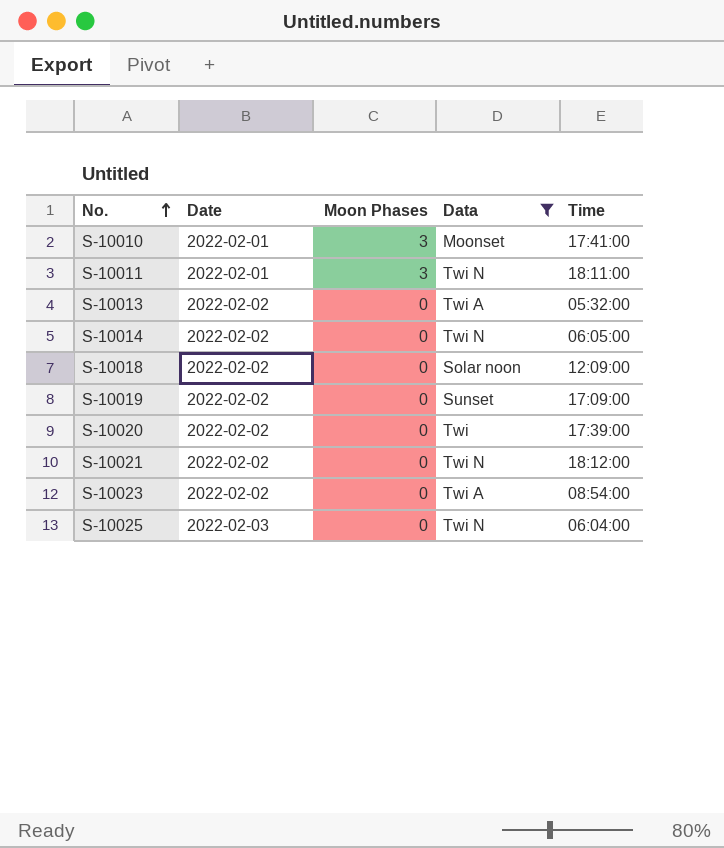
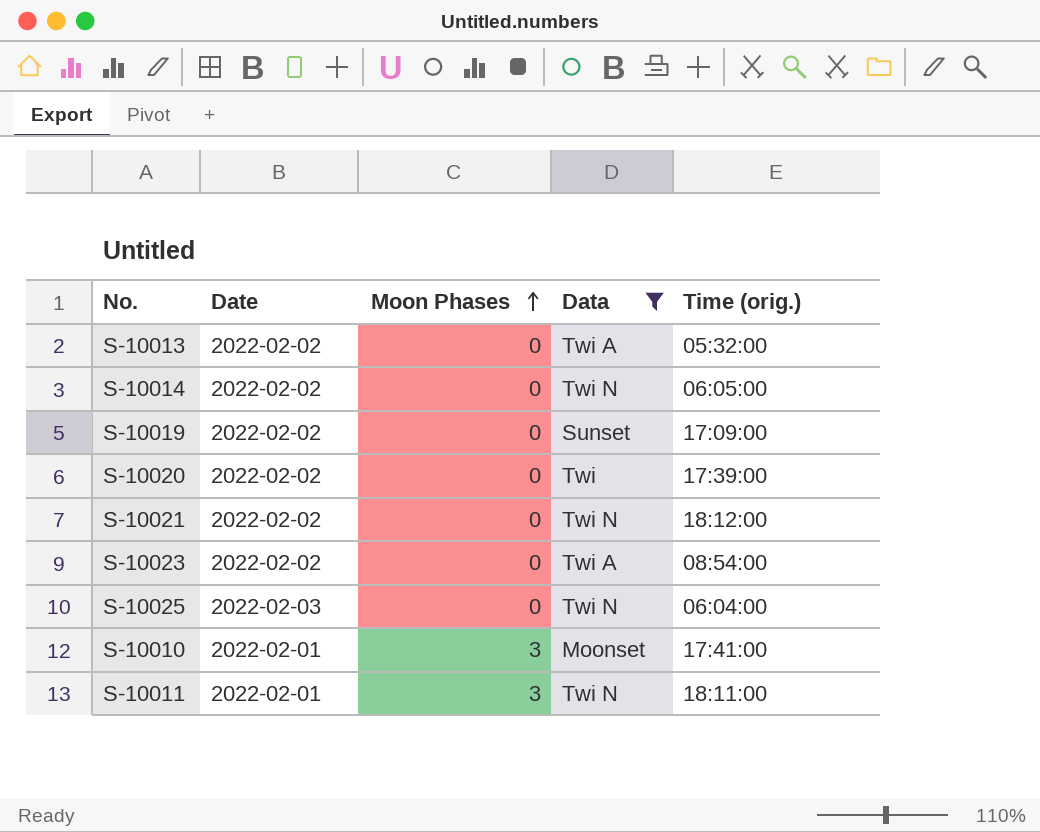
row order: No. ascending -> Moon Phases ascending
column name: Time -> Time (orig.)
row S-10018: 2022-02-02 | 0 | Solar noon | 12:09:00 -> none

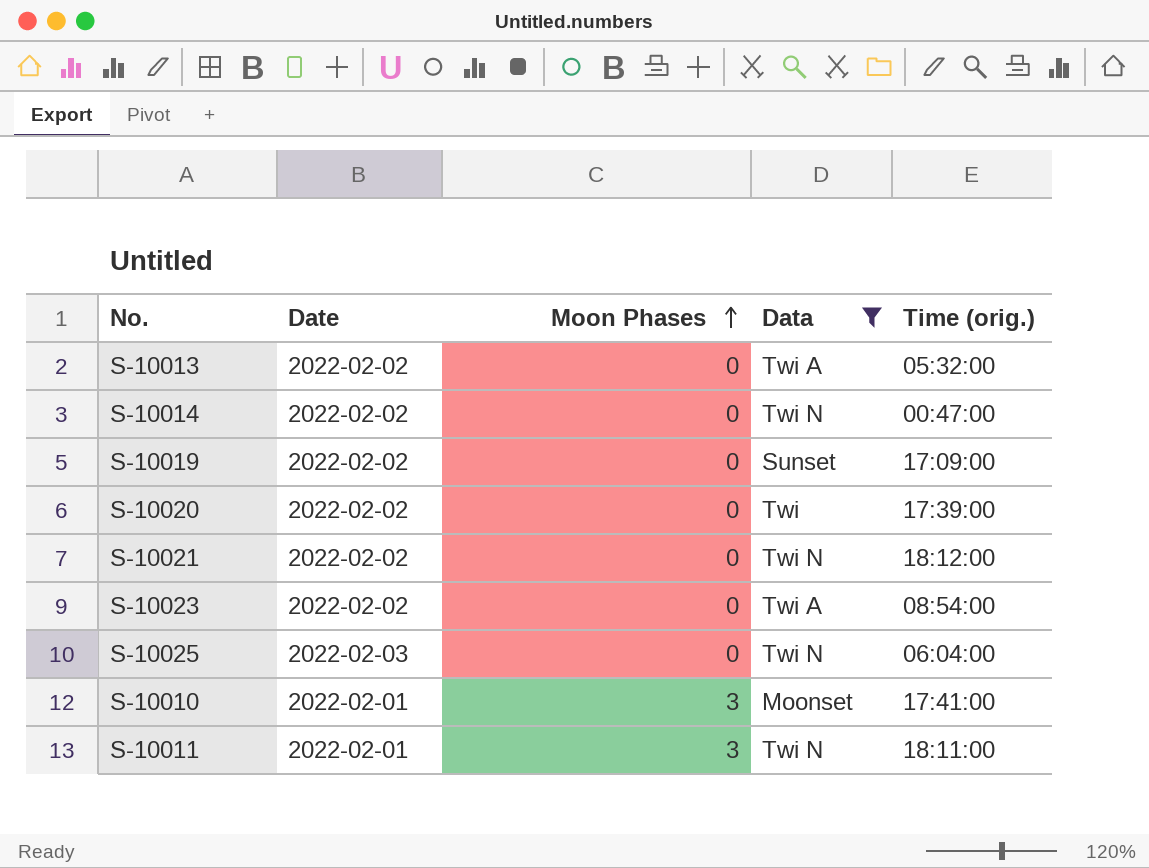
S-10014 | Time (orig.): 06:05:00 -> 00:47:00

